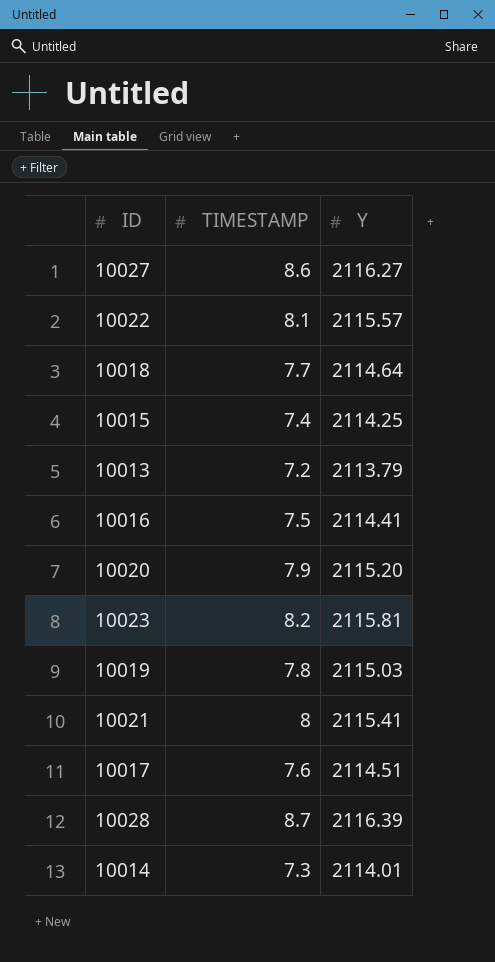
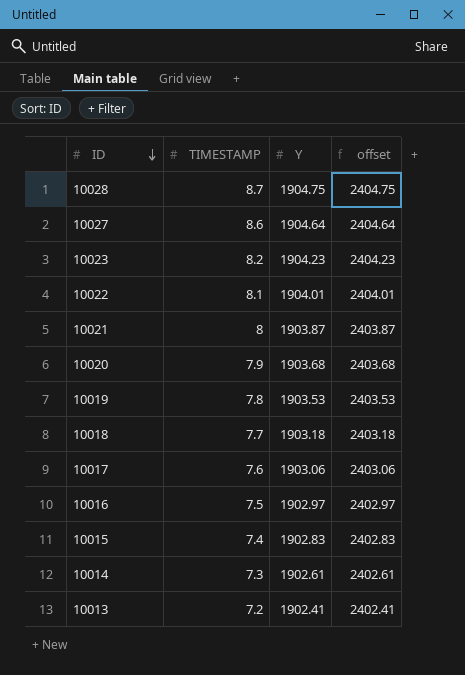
row order: none -> ID descending
column offset | formula: none -> [Y] + 500
10028 | Y: 2116.39 -> 1904.75
10027 | Y: 2116.27 -> 1904.64
10023 | Y: 2115.81 -> 1904.23
10022 | Y: 2115.57 -> 1904.01
10021 | Y: 2115.41 -> 1903.87
10020 | Y: 2115.20 -> 1903.68
10019 | Y: 2115.03 -> 1903.53
10018 | Y: 2114.64 -> 1903.18
10017 | Y: 2114.51 -> 1903.06
10016 | Y: 2114.41 -> 1902.97
10015 | Y: 2114.25 -> 1902.83
10014 | Y: 2114.01 -> 1902.61
10013 | Y: 2113.79 -> 1902.41

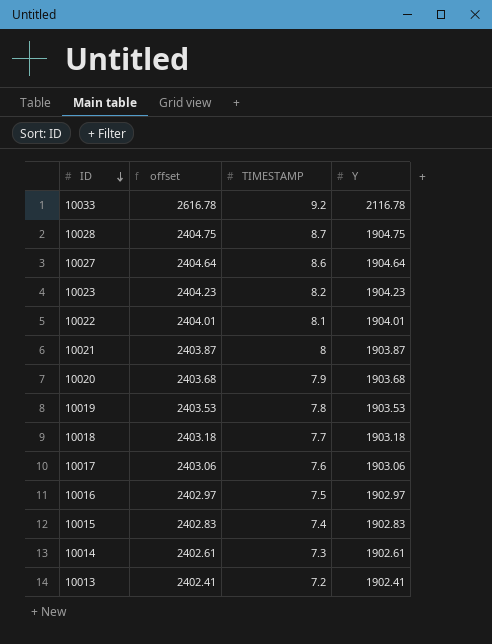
column offset | position: 4 -> 2
row 10033: none -> 2616.78 | 9.2 | 2116.78

